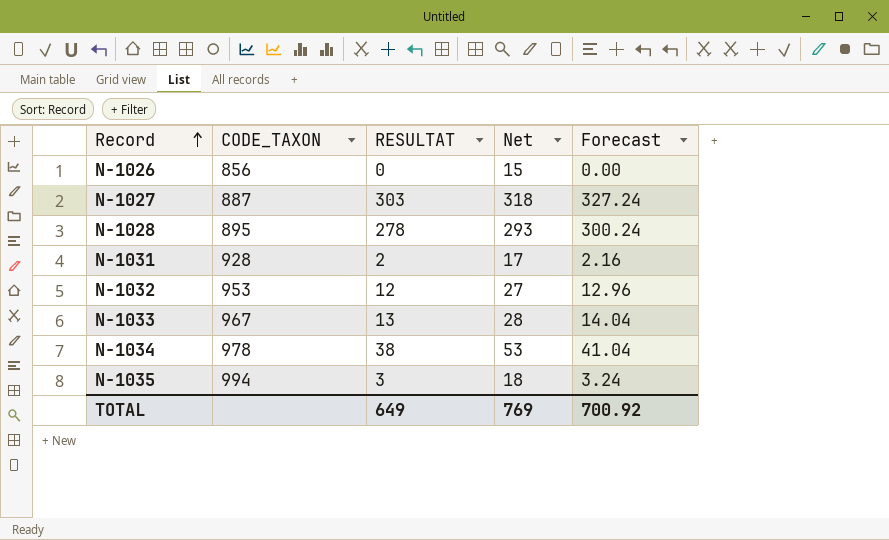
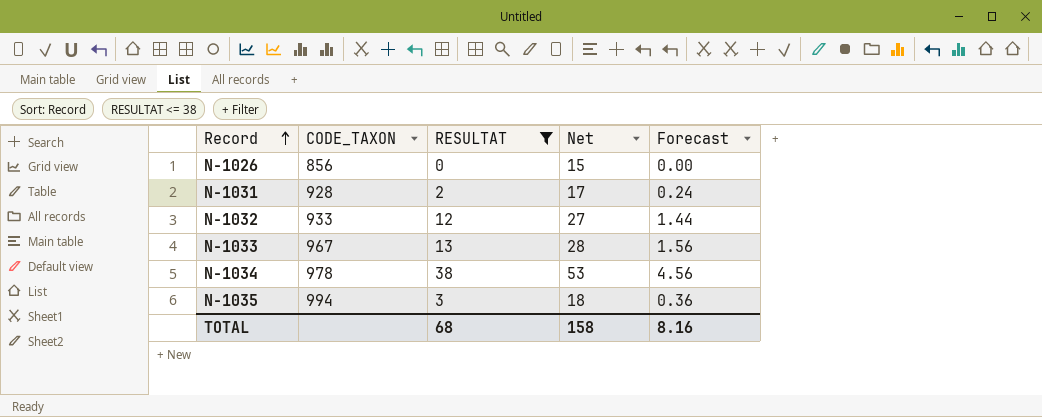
filter: none -> RESULTAT <= 38
column Forecast | formula: [RESULTAT] * 1.08 -> [RESULTAT] * 0.12
N-1032 | CODE_TAXON: 953 -> 933
TOTAL | RESULTAT: 649 -> 68
TOTAL | Net: 769 -> 158
TOTAL | Forecast: 700.92 -> 8.16

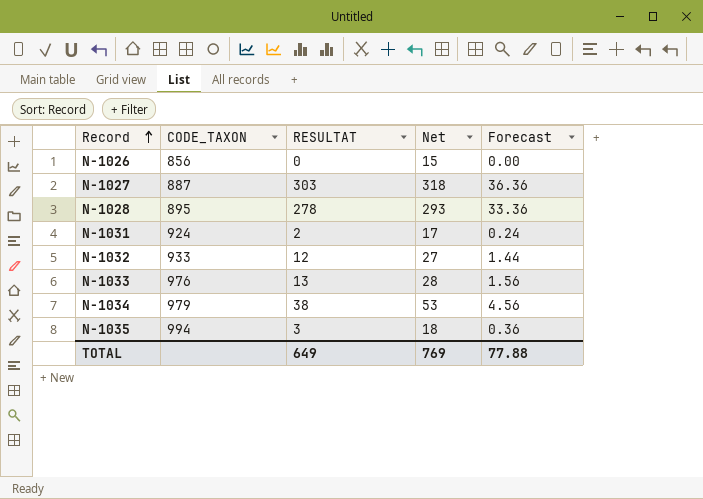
filter: RESULTAT <= 38 -> none
N-1031 | CODE_TAXON: 928 -> 924
N-1033 | CODE_TAXON: 967 -> 976
N-1034 | CODE_TAXON: 978 -> 979
TOTAL | RESULTAT: 68 -> 649
TOTAL | Net: 158 -> 769
TOTAL | Forecast: 8.16 -> 77.88

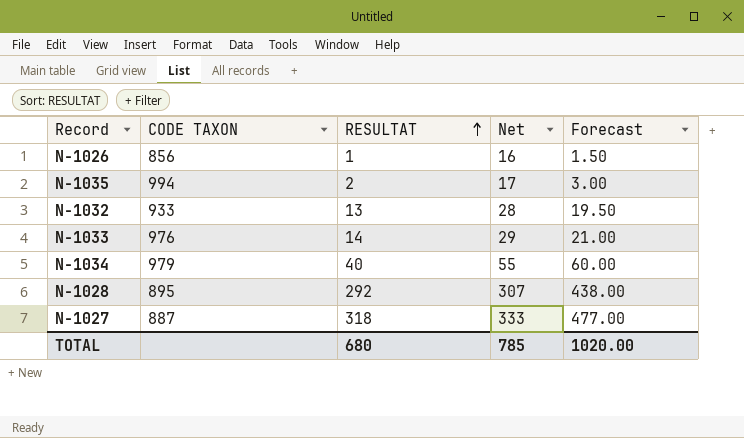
row order: Record ascending -> RESULTAT ascending
column name: CODE_TAXON -> CODE TAXON
column Forecast | formula: [RESULTAT] * 0.12 -> [RESULTAT] * 1.5
row N-1031: 924 | 2 | 17 | 0.24 -> none
N-1026 | RESULTAT: 0 -> 1
N-1026 | Net: 15 -> 16
N-1035 | RESULTAT: 3 -> 2
N-1035 | Net: 18 -> 17
N-1032 | RESULTAT: 12 -> 13
N-1032 | Net: 27 -> 28
N-1033 | RESULTAT: 13 -> 14
N-1033 | Net: 28 -> 29
N-1034 | RESULTAT: 38 -> 40
N-1034 | Net: 53 -> 55
N-1028 | RESULTAT: 278 -> 292
N-1028 | Net: 293 -> 307
N-1027 | RESULTAT: 303 -> 318
N-1027 | Net: 318 -> 333
TOTAL | RESULTAT: 649 -> 680
TOTAL | Net: 769 -> 785
TOTAL | Forecast: 77.88 -> 1020.00

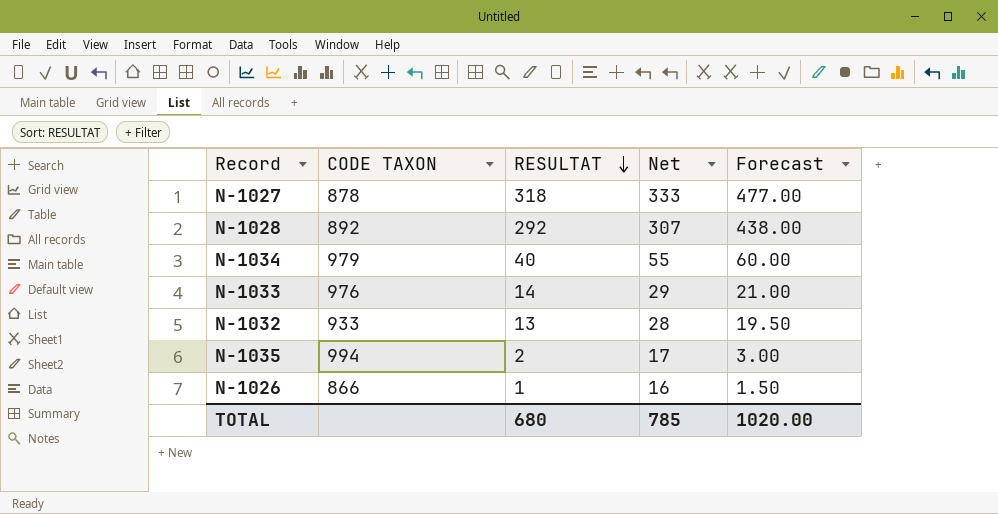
row order: RESULTAT ascending -> RESULTAT descending
N-1027 | CODE TAXON: 887 -> 878
N-1028 | CODE TAXON: 895 -> 892
N-1026 | CODE TAXON: 856 -> 866

